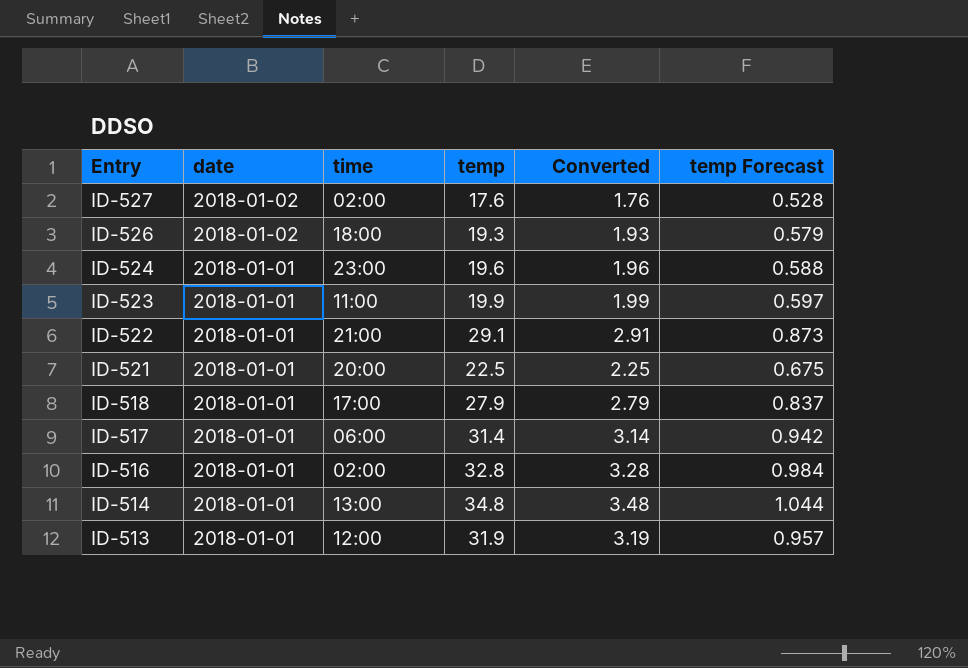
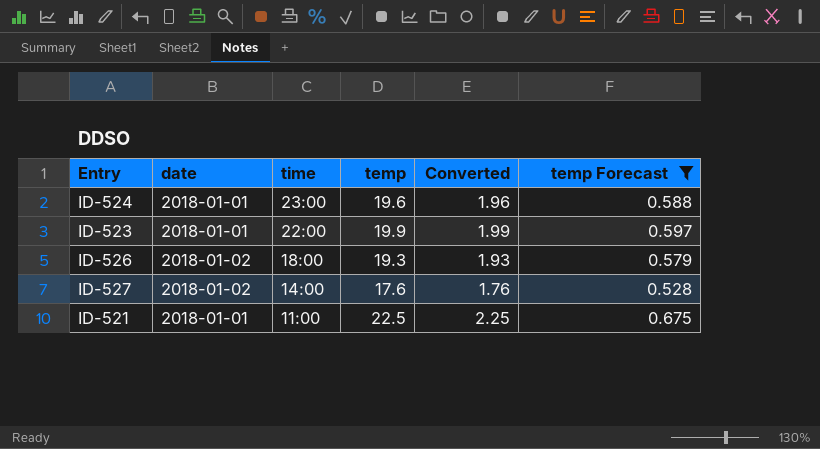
filter: none -> temp Forecast <= 0.675
row order: Entry descending -> time descending
ID-523 | time: 11:00 -> 22:00
ID-527 | time: 02:00 -> 14:00
ID-521 | time: 20:00 -> 11:00

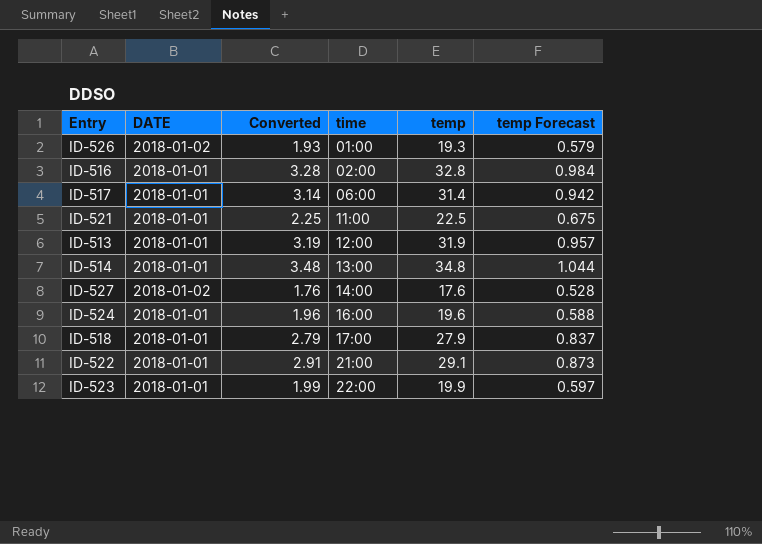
filter: temp Forecast <= 0.675 -> none
row order: time descending -> time ascending
column name: date -> DATE
column Converted | position: 5 -> 3
ID-526 | time: 18:00 -> 01:00
ID-524 | time: 23:00 -> 16:00

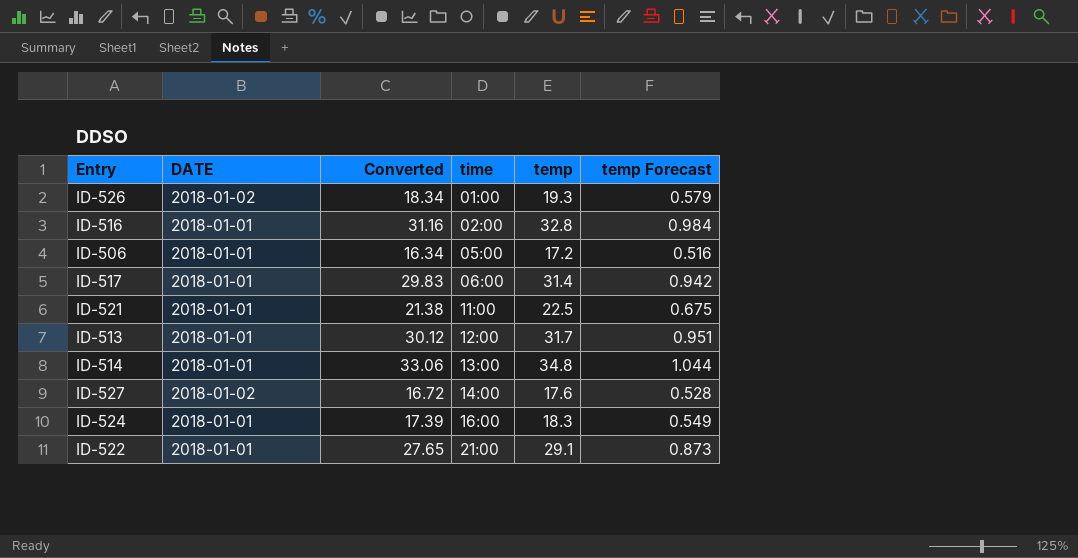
column Converted | formula: [temp] * 0.1 -> [temp] * 0.95
row ID-518: 2018-01-01 | 2.79 | 17:00 | 27.9 | 0.837 -> none
row ID-523: 2018-01-01 | 1.99 | 22:00 | 19.9 | 0.597 -> none
row ID-506: none -> 2018-01-01 | 16.34 | 05:00 | 17.2 | 0.516
ID-513 | temp: 31.9 -> 31.7
ID-513 | temp Forecast: 0.957 -> 0.951
ID-524 | temp: 19.6 -> 18.3
ID-524 | temp Forecast: 0.588 -> 0.549

